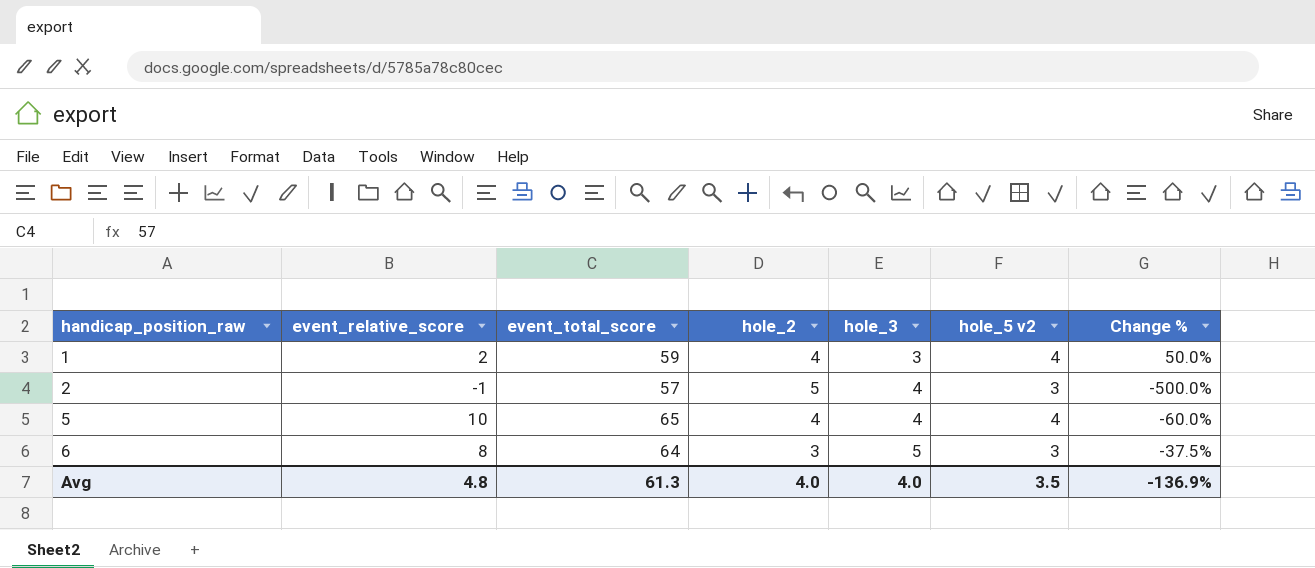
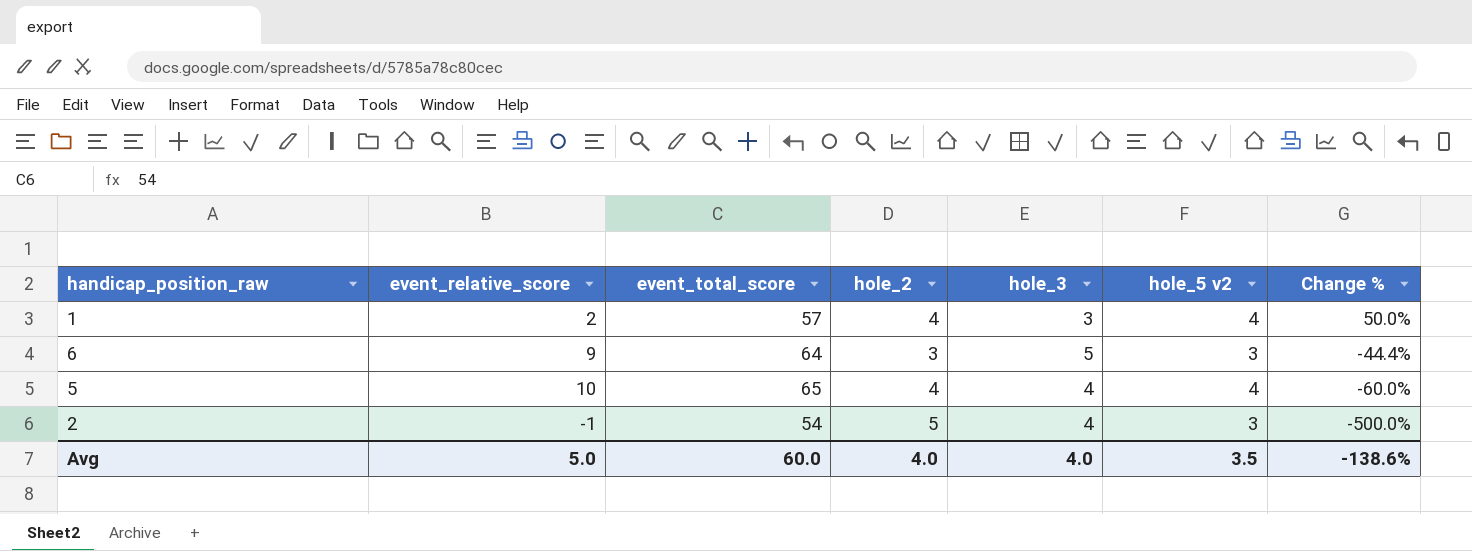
row order: handicap_position_raw ascending -> Change % descending
1 | event_total_score: 59 -> 57
6 | event_relative_score: 8 -> 9
6 | Change %: -37.5% -> -44.4%
2 | event_total_score: 57 -> 54
Avg | event_relative_score: 4.8 -> 5.0
Avg | event_total_score: 61.3 -> 60.0
Avg | Change %: -136.9% -> -138.6%

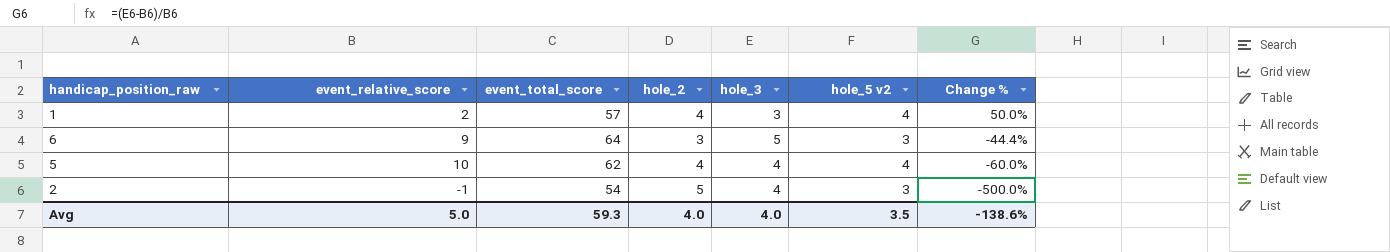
5 | event_total_score: 65 -> 62
Avg | event_total_score: 60.0 -> 59.3

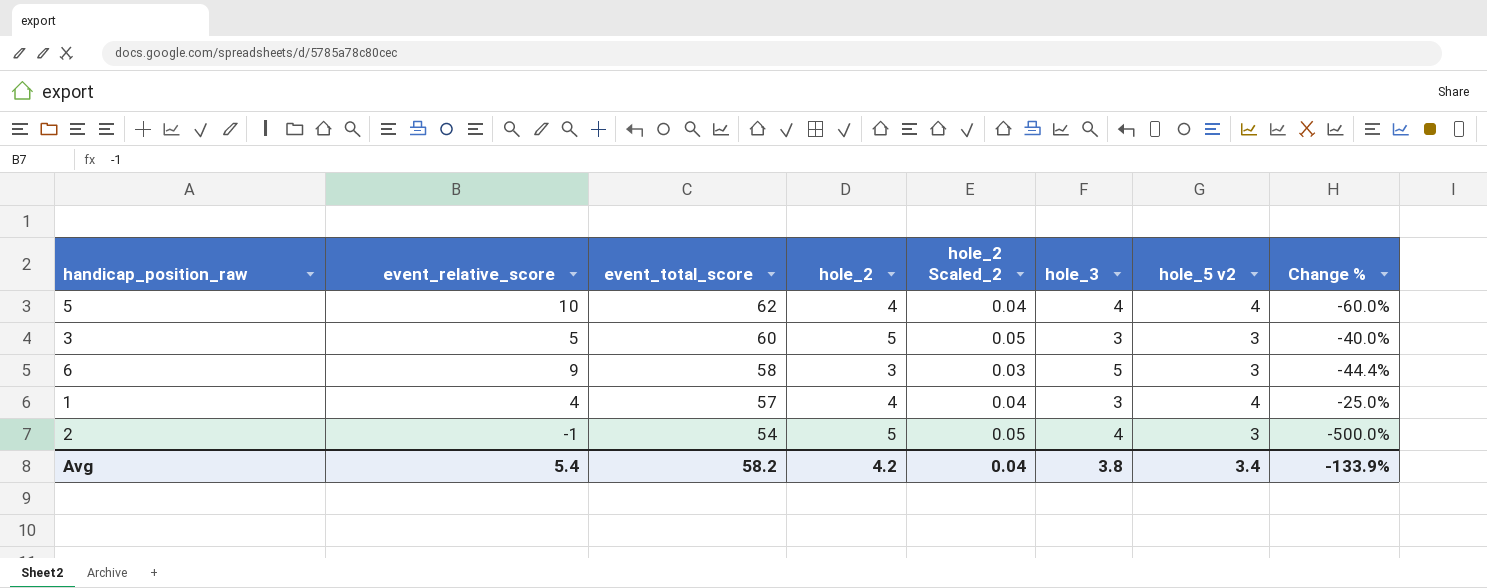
row order: Change % descending -> event_total_score descending
column hole_2 Scaled_2 | formula: none -> [hole_2] * 0.01
row 3: none -> 5 | 60 | 5 | 0.05 | 3 | 3 | -40.0%
6 | event_total_score: 64 -> 58
1 | event_relative_score: 2 -> 4
1 | Change %: 50.0% -> -25.0%
Avg | event_relative_score: 5.0 -> 5.4
Avg | event_total_score: 59.3 -> 58.2
Avg | hole_2: 4.0 -> 4.2
Avg | hole_3: 4.0 -> 3.8
Avg | hole_5 v2: 3.5 -> 3.4
Avg | Change %: -138.6% -> -133.9%

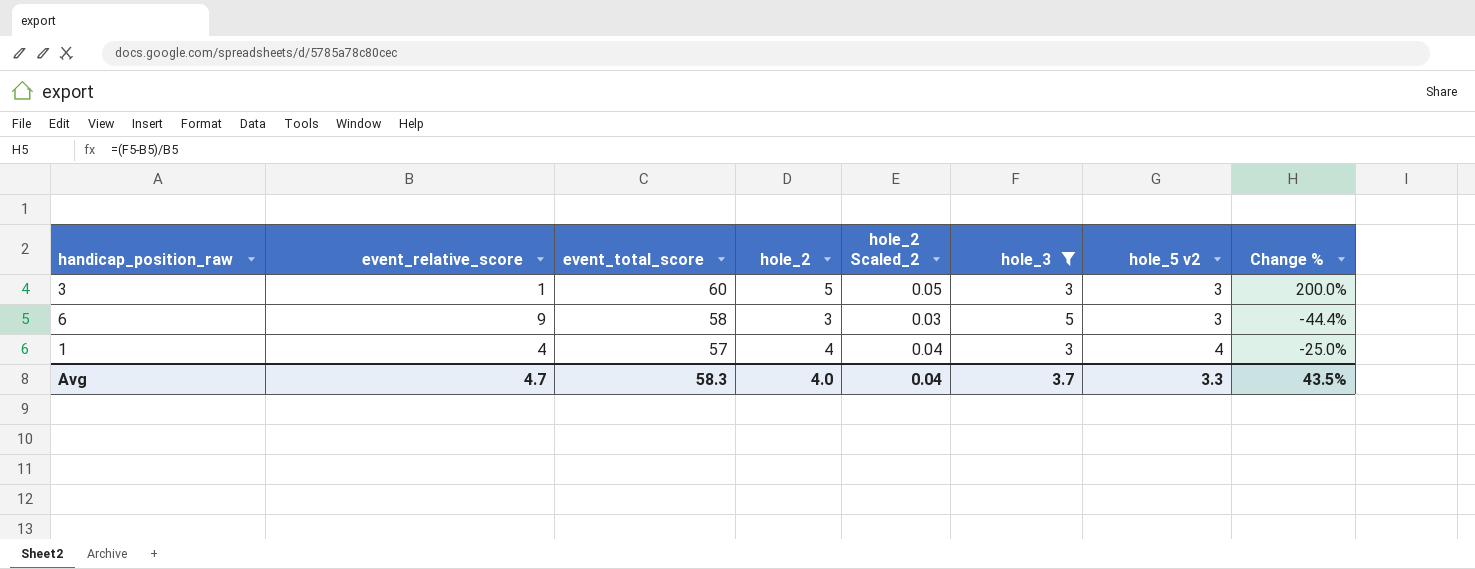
filter: none -> hole_3 != 4
3 | event_relative_score: 5 -> 1
3 | Change %: -40.0% -> 200.0%
Avg | event_relative_score: 5.4 -> 4.7
Avg | event_total_score: 58.2 -> 58.3
Avg | hole_2: 4.2 -> 4.0
Avg | hole_3: 3.8 -> 3.7
Avg | hole_5 v2: 3.4 -> 3.3
Avg | Change %: -133.9% -> 43.5%

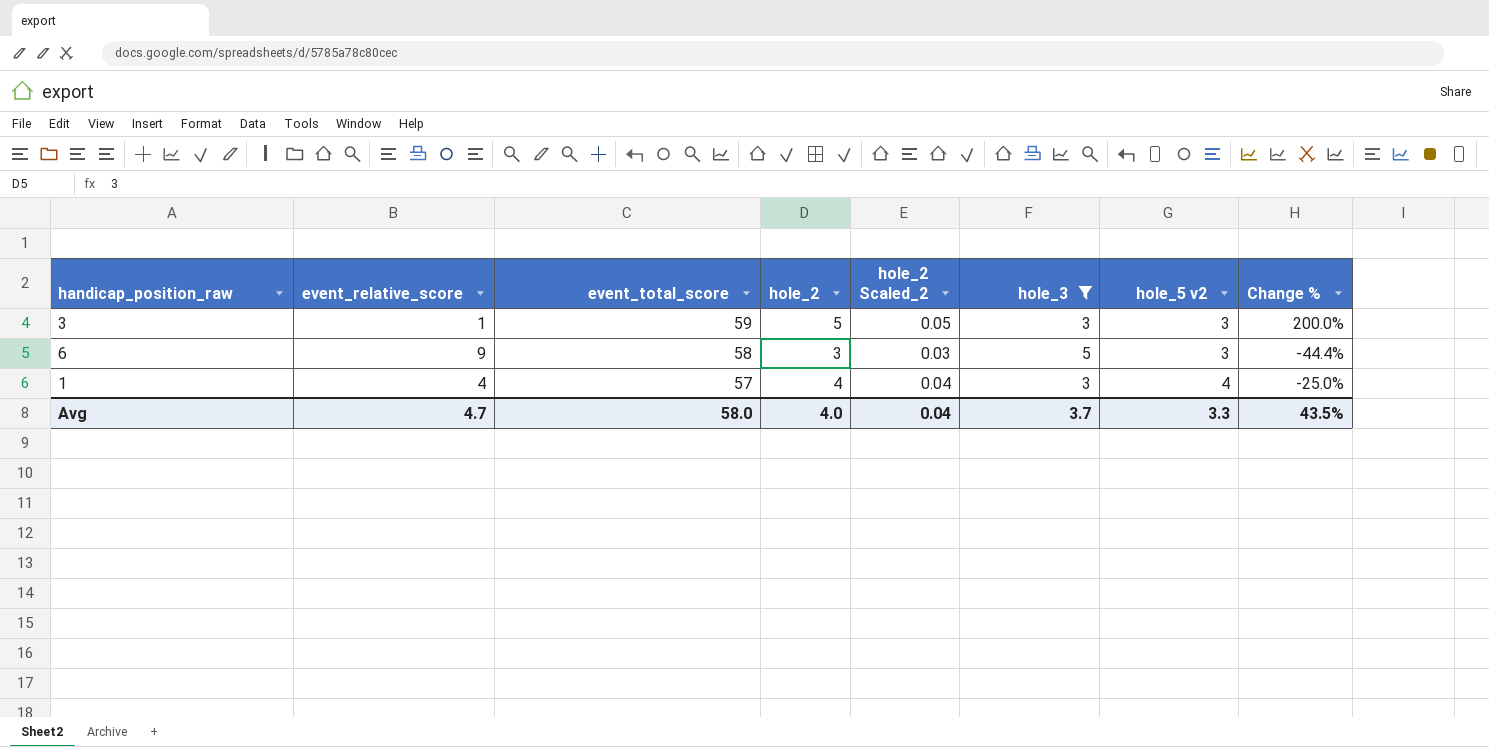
3 | event_total_score: 60 -> 59
Avg | event_total_score: 58.3 -> 58.0

